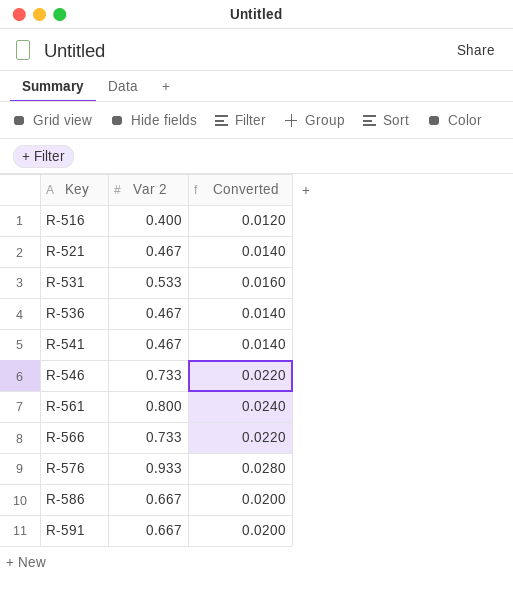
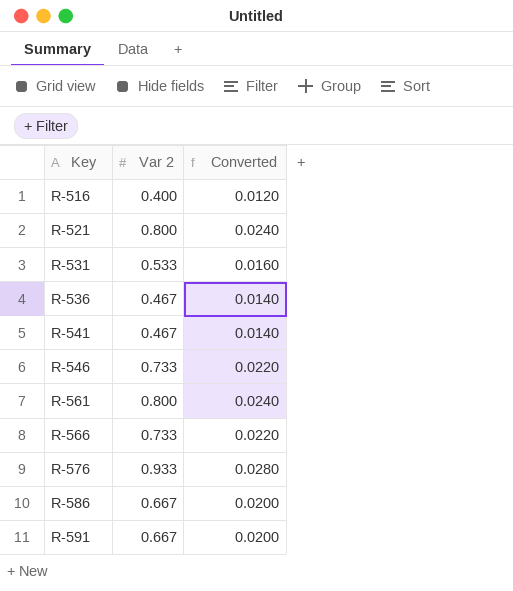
R-521 | Var 2: 0.467 -> 0.800
R-521 | Converted: 0.0140 -> 0.0240

